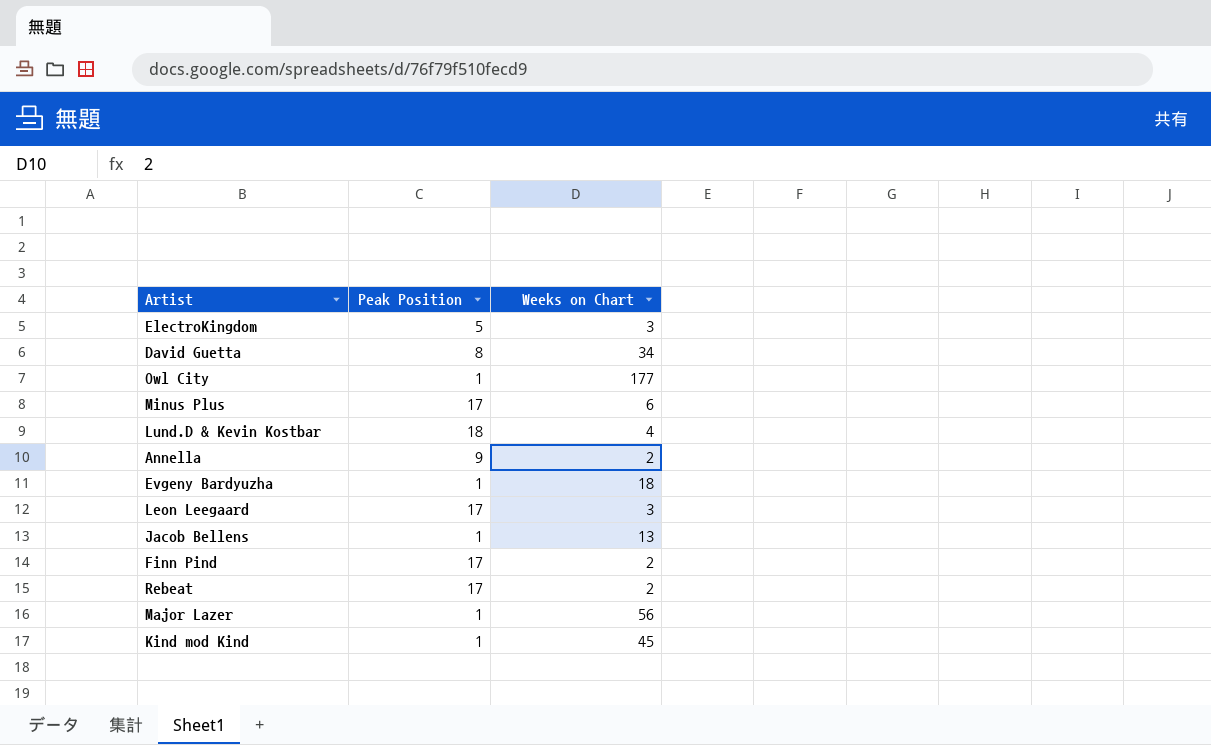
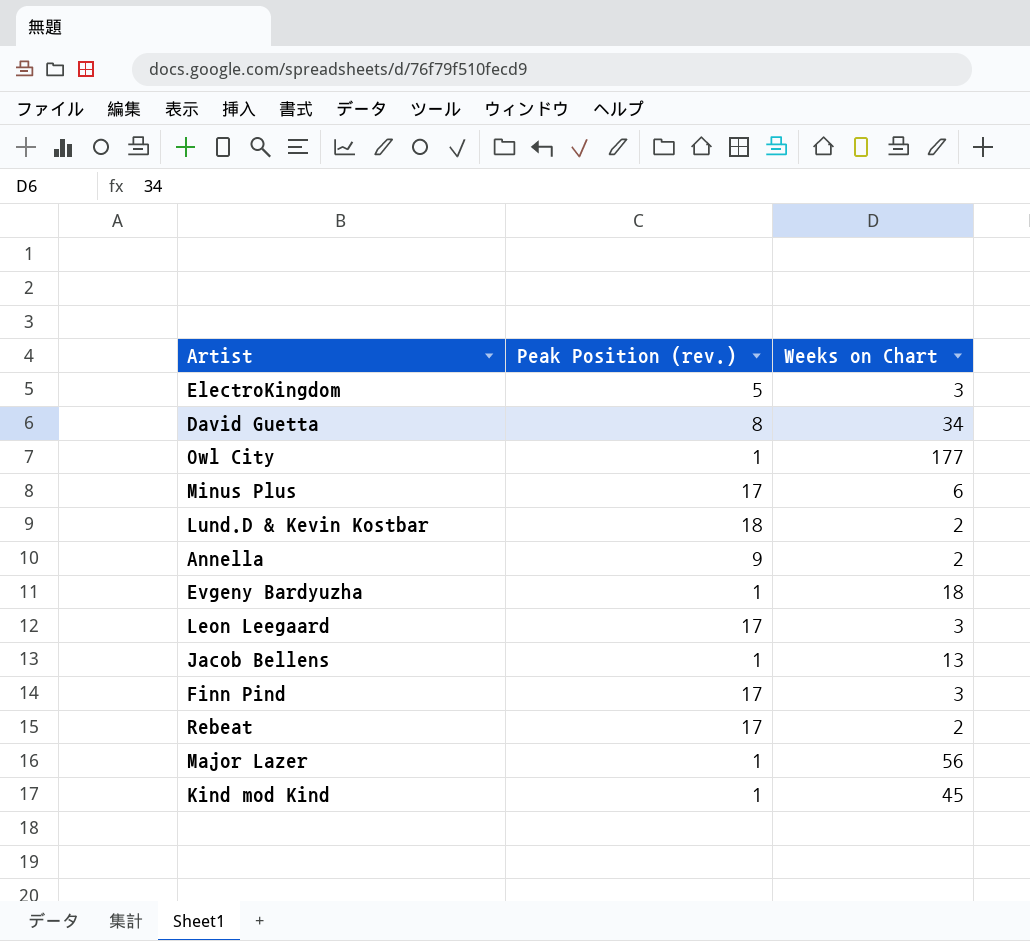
column name: Peak Position -> Peak Position (rev.)
Lund.D & Kevin Kostbar | Weeks on Chart: 4 -> 2
Finn Pind | Weeks on Chart: 2 -> 3

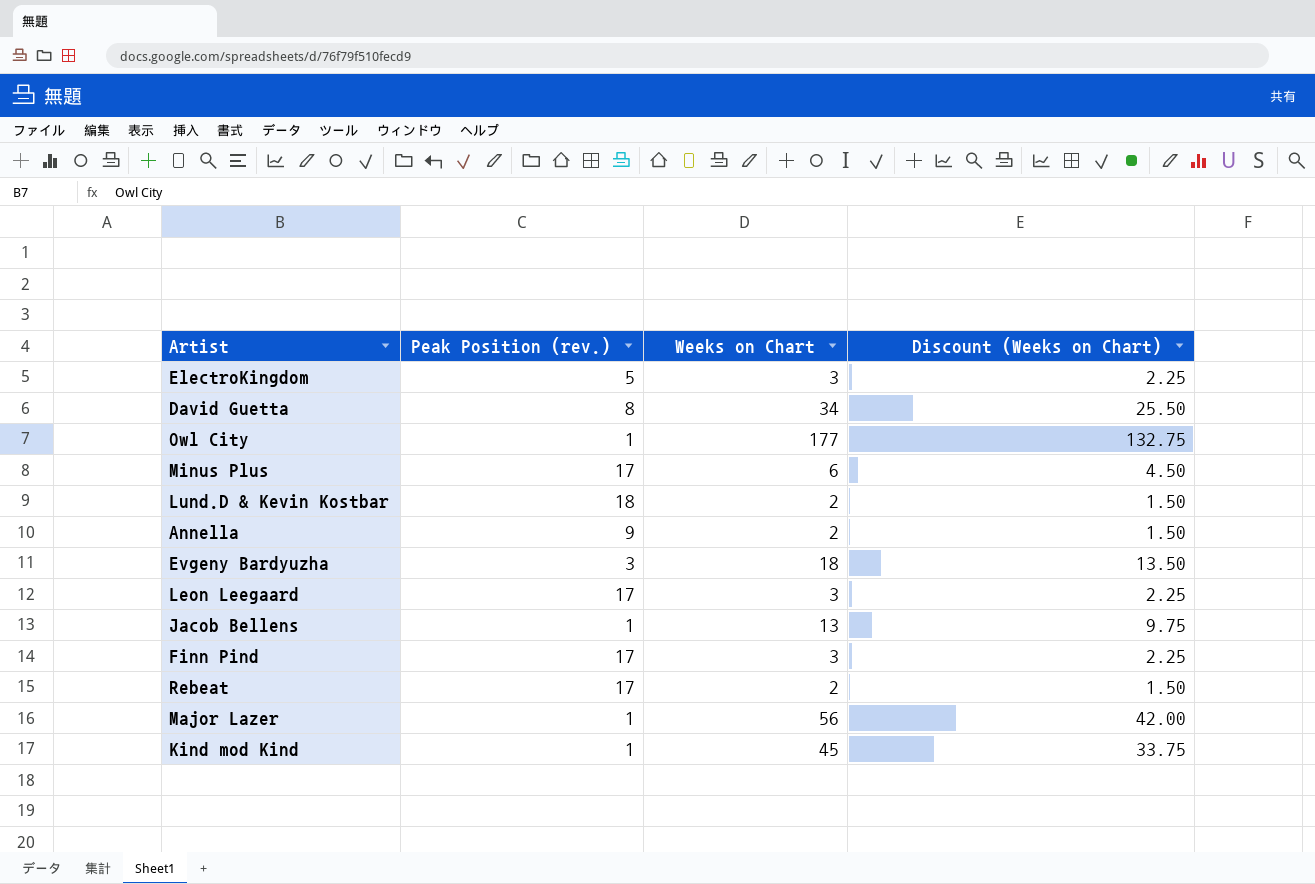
column Discount (Weeks on Chart) | formula: none -> [Weeks on Chart] * 0.75
Evgeny Bardyuzha | Peak Position (rev.): 1 -> 3

